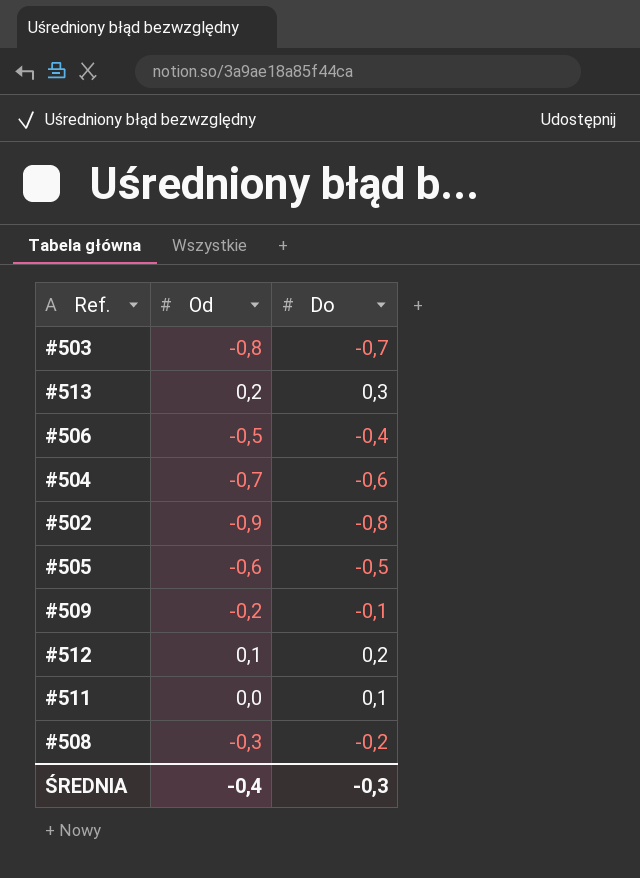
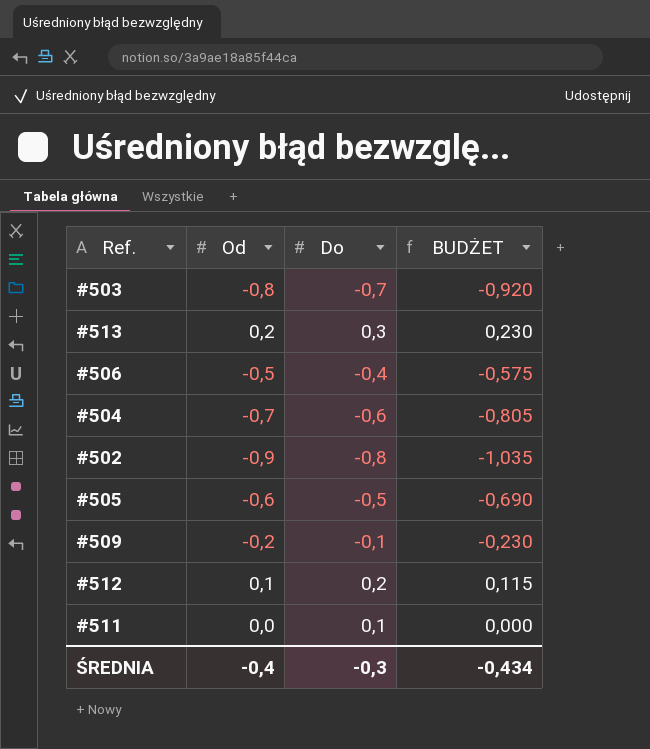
column BUDŻET | formula: none -> [Od] * 1,15
row #508: -0,3 | -0,2 -> none

